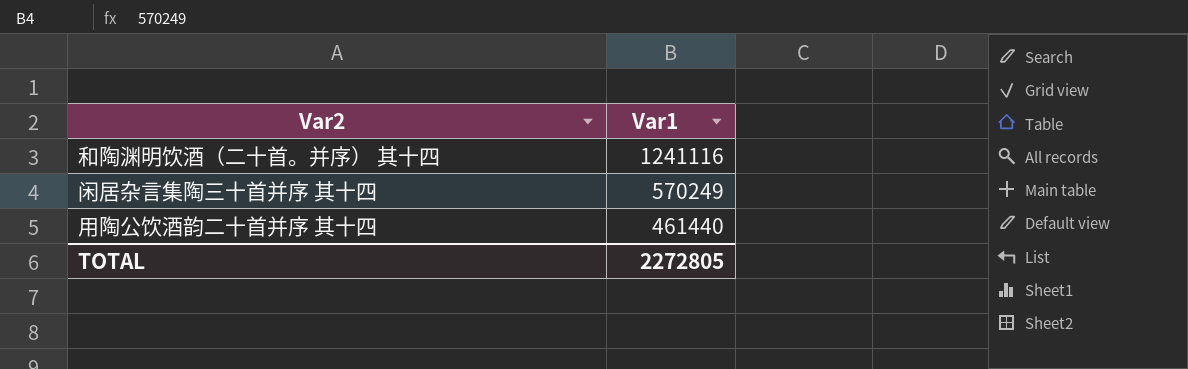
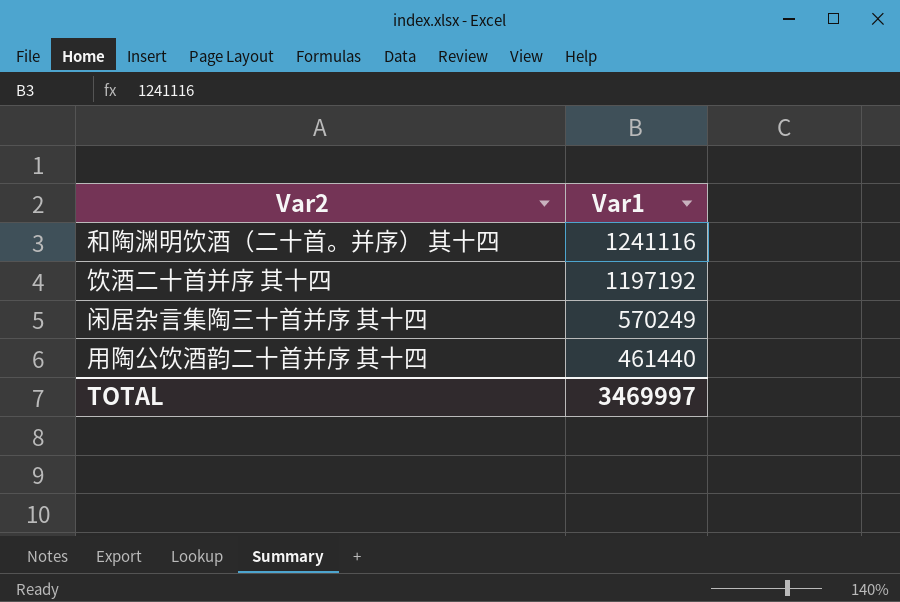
row 饮酒二十首并序 其十四: none -> 1197192
TOTAL | Var1: 2272805 -> 3469997

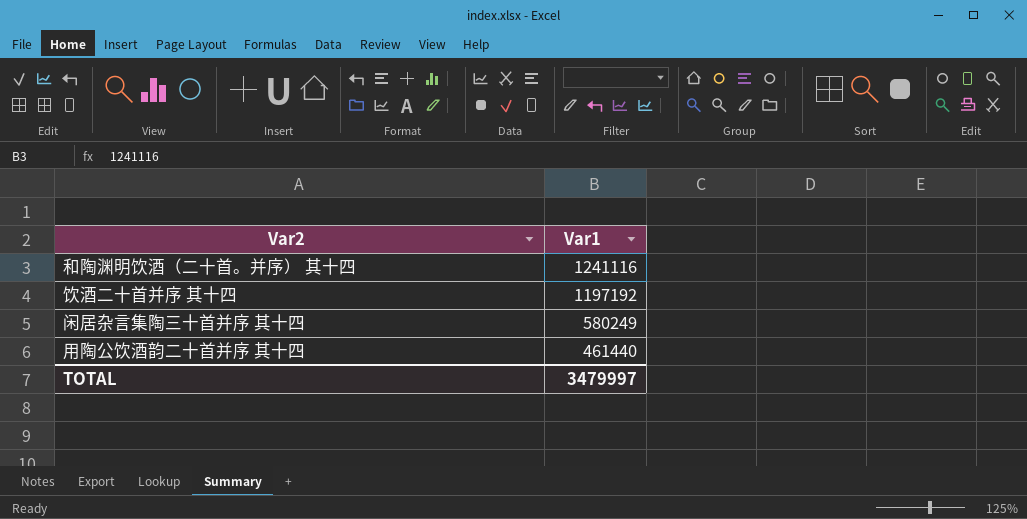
闲居杂言集陶三十首并序 其十四 | Var1: 570249 -> 580249
TOTAL | Var1: 3469997 -> 3479997

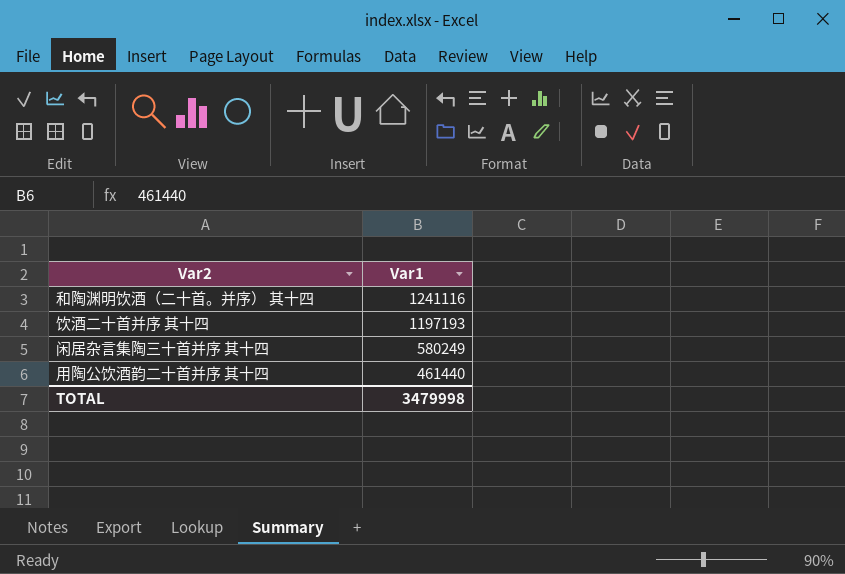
饮酒二十首并序 其十四 | Var1: 1197192 -> 1197193
TOTAL | Var1: 3479997 -> 3479998

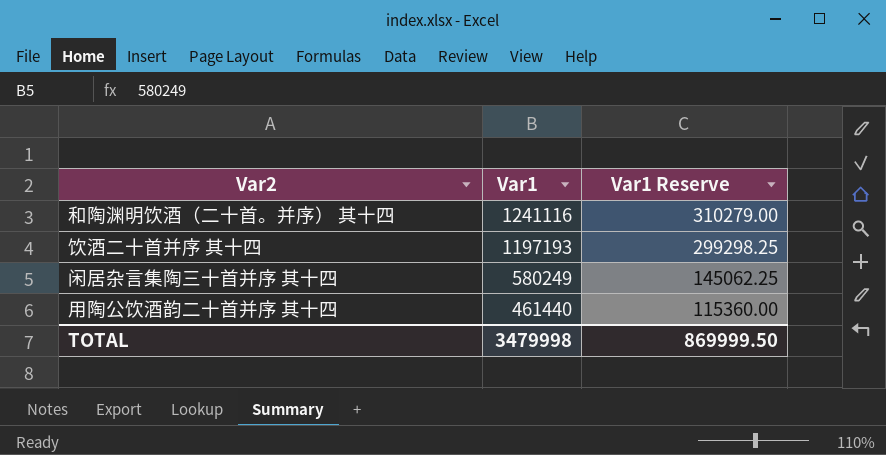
column Var1 Reserve | formula: none -> [Var1] * 0.25

